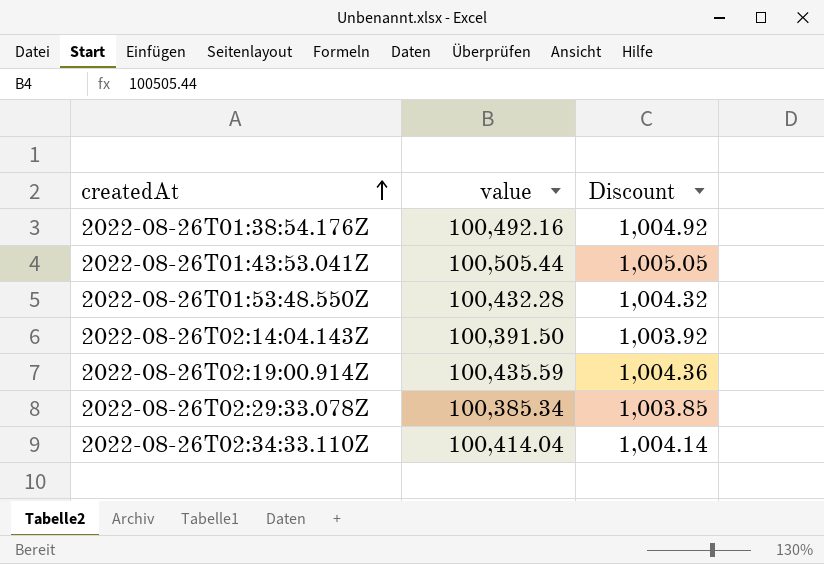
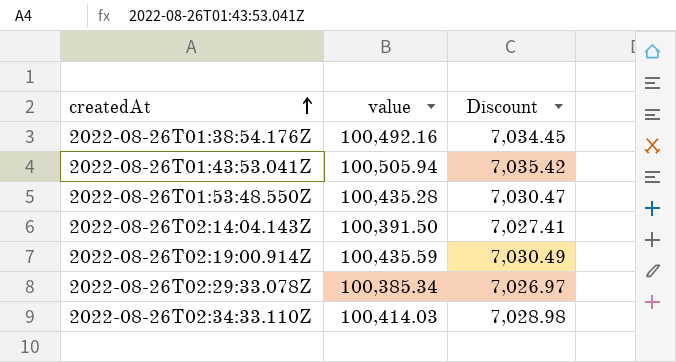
column Discount | formula: [value] * 0.01 -> [value] * 0.07
2022-08-26T01:43:53.041Z | value: 100,505.44 -> 100,505.94
2022-08-26T01:53:48.550Z | value: 100,432.28 -> 100,435.28
2022-08-26T02:34:33.110Z | value: 100,414.04 -> 100,414.03

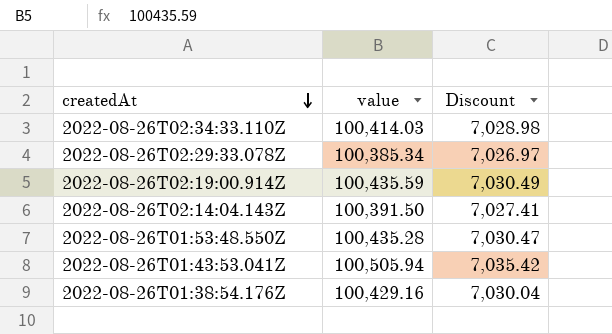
row order: createdAt ascending -> createdAt descending
2022-08-26T01:38:54.176Z | value: 100,492.16 -> 100,429.16
2022-08-26T01:38:54.176Z | Discount: 7,034.45 -> 7,030.04

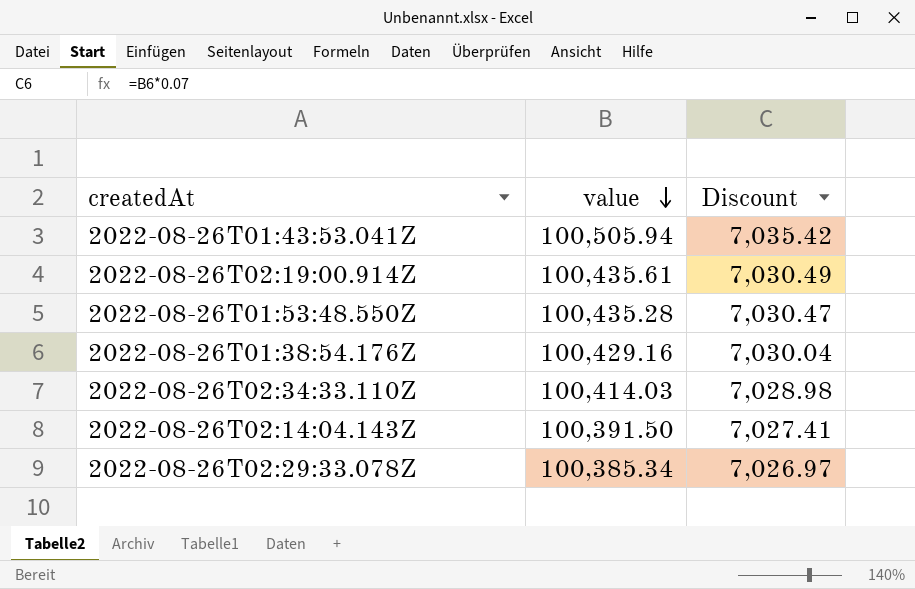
row order: createdAt descending -> value descending
2022-08-26T02:19:00.914Z | value: 100,435.59 -> 100,435.61

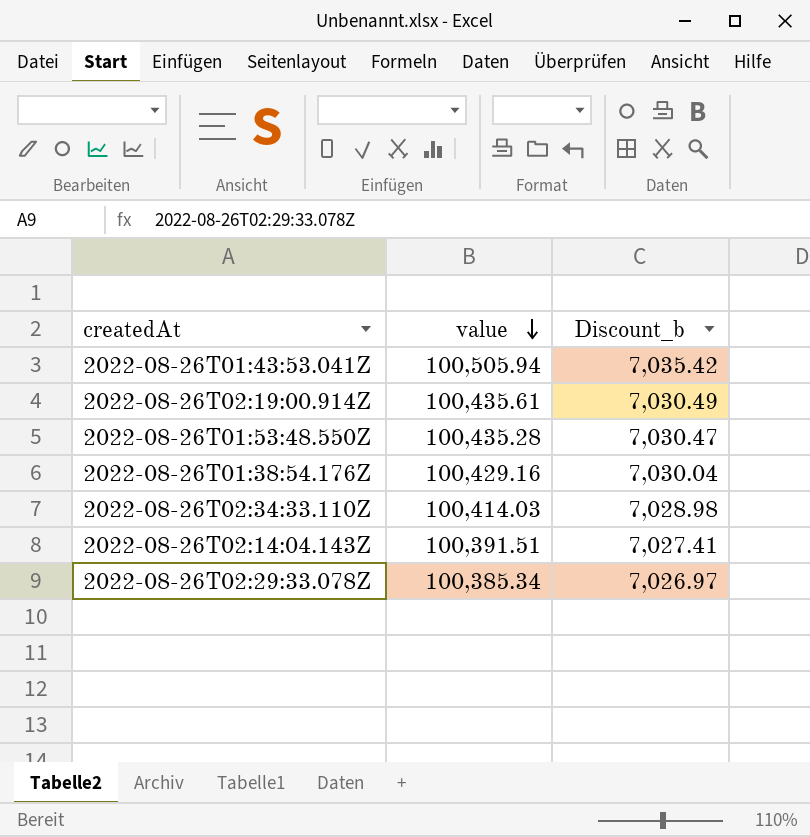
column name: Discount -> Discount_b
2022-08-26T02:14:04.143Z | value: 100,391.50 -> 100,391.51

